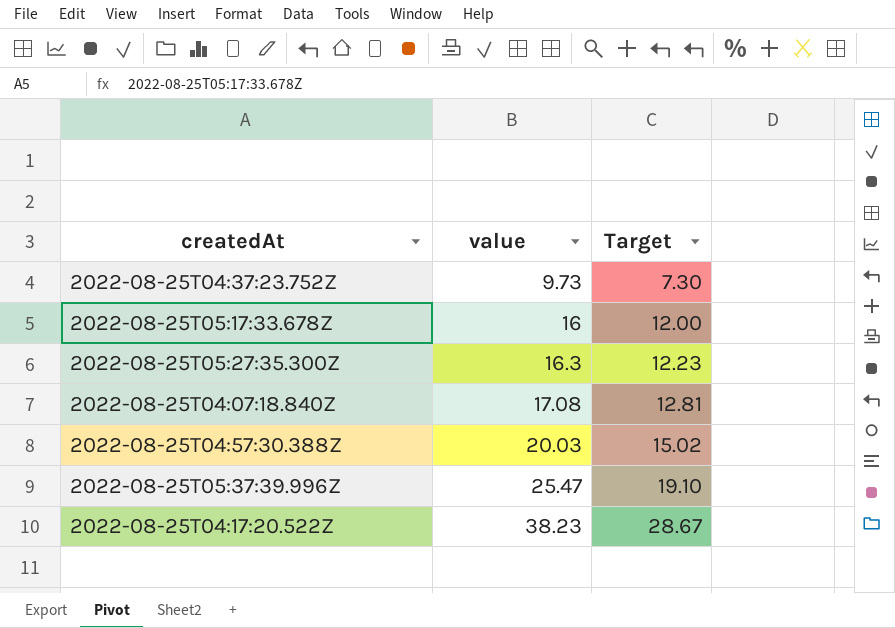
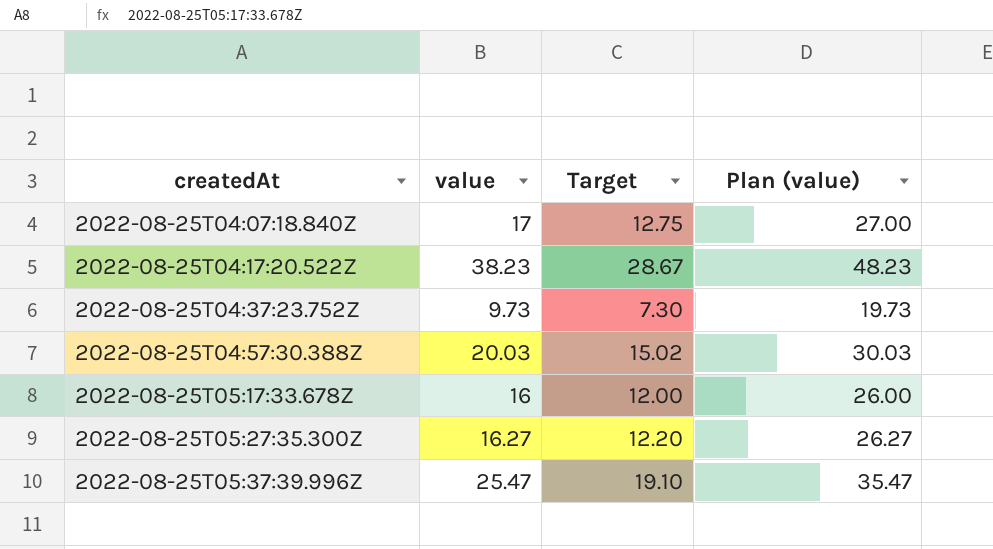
row order: value ascending -> createdAt ascending
column Plan (value) | formula: none -> [value] + 10
2022-08-25T04:07:18.840Z | value: 17.08 -> 17
2022-08-25T04:07:18.840Z | Target: 12.81 -> 12.75
2022-08-25T05:27:35.300Z | value: 16.3 -> 16.27
2022-08-25T05:27:35.300Z | Target: 12.23 -> 12.20

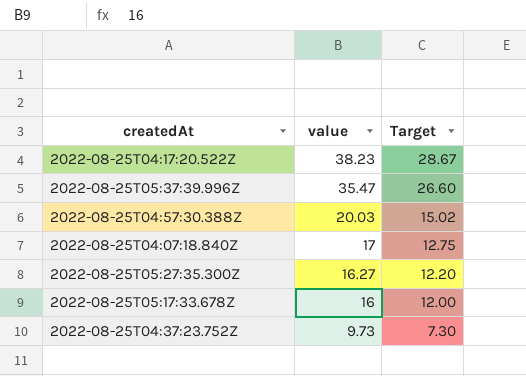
row order: createdAt ascending -> value descending
column Plan (value) | formula: [value] + 10 -> none
2022-08-25T05:37:39.996Z | value: 25.47 -> 35.47
2022-08-25T05:37:39.996Z | Target: 19.10 -> 26.60

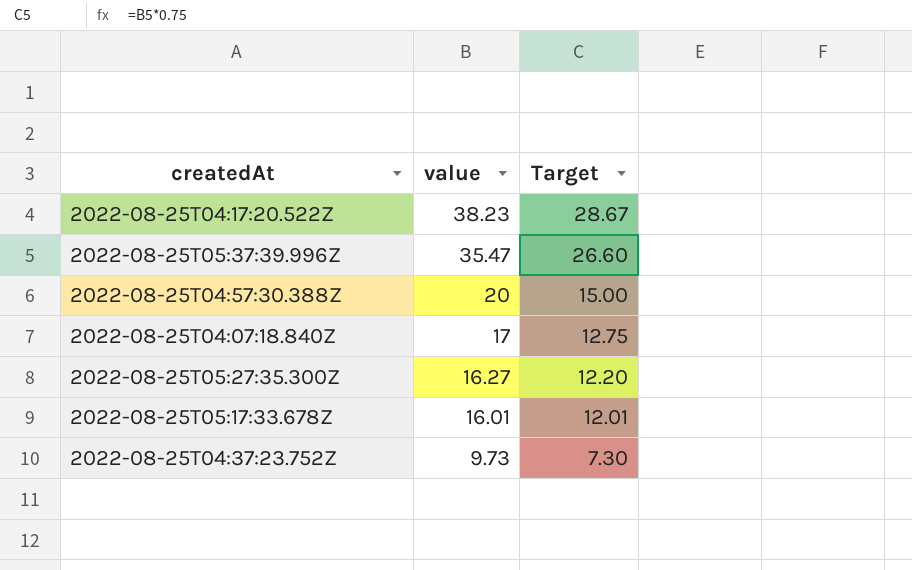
2022-08-25T04:57:30.388Z | value: 20.03 -> 20
2022-08-25T04:57:30.388Z | Target: 15.02 -> 15.00
2022-08-25T05:17:33.678Z | value: 16 -> 16.01
2022-08-25T05:17:33.678Z | Target: 12.00 -> 12.01

